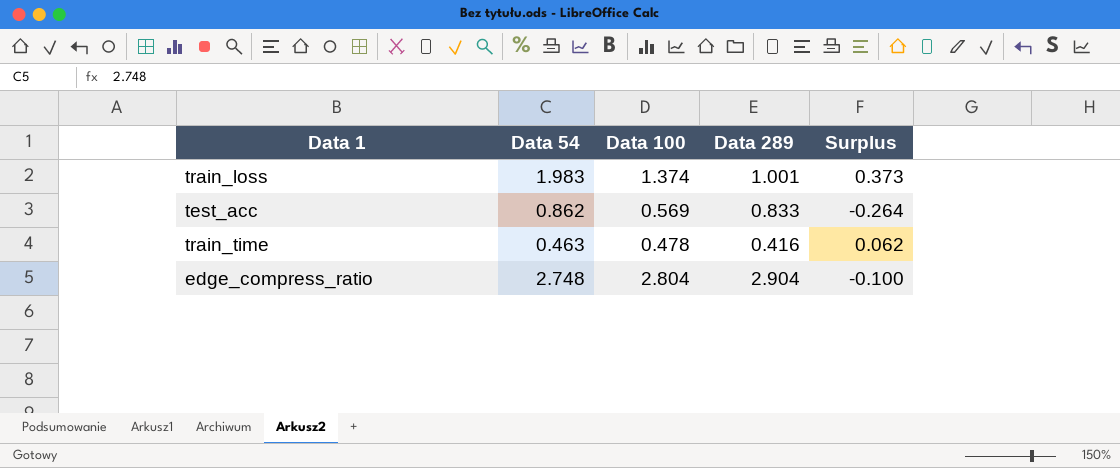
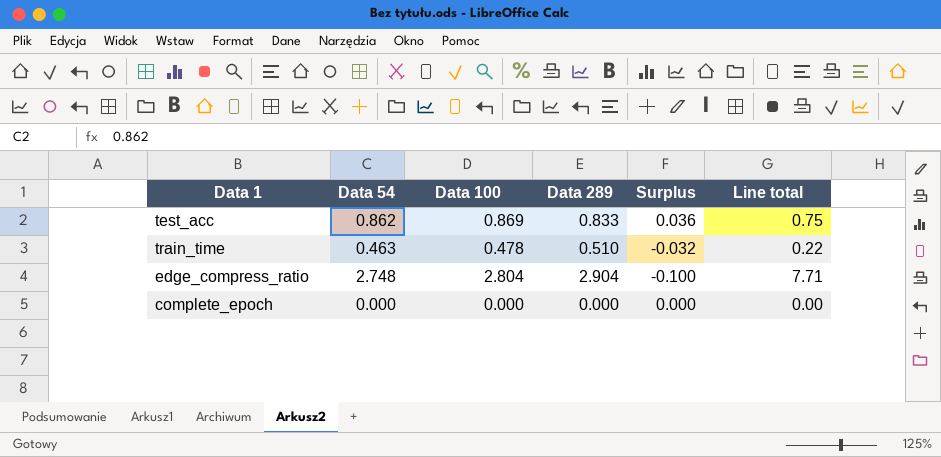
column Line total | formula: none -> [Data 54] * [Data 100]
row train_loss: 1.983 | 1.374 | 1.001 | 0.373 -> none
test_acc | Data 100: 0.569 -> 0.869
test_acc | Surplus: -0.264 -> 0.036
train_time | Data 289: 0.416 -> 0.510
train_time | Surplus: 0.062 -> -0.032
row complete_epoch: none -> 0.000 | 0.000 | 0.000 | 0.000 | 0.00

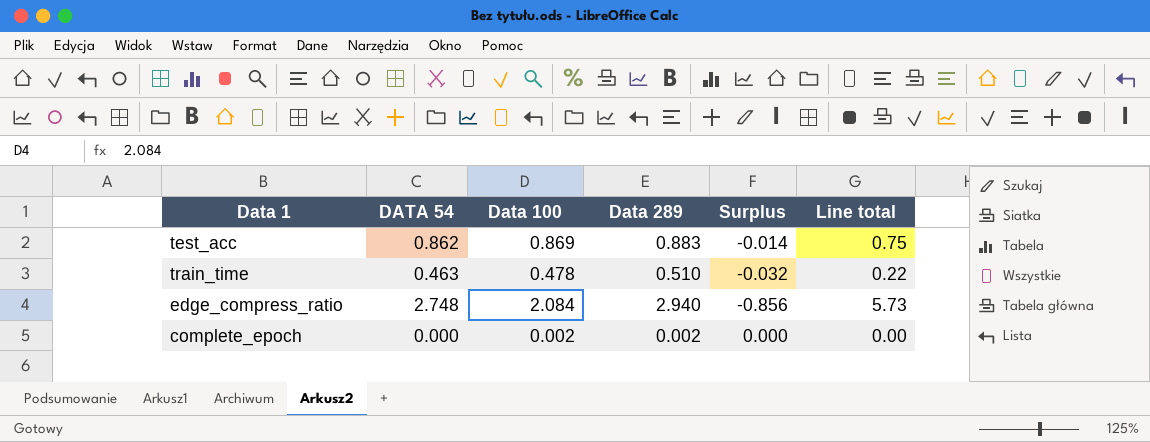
column name: Data 54 -> DATA 54
test_acc | Data 289: 0.833 -> 0.883
test_acc | Surplus: 0.036 -> -0.014
edge_compress_ratio | Data 100: 2.804 -> 2.084
edge_compress_ratio | Data 289: 2.904 -> 2.940
edge_compress_ratio | Surplus: -0.100 -> -0.856
edge_compress_ratio | Line total: 7.71 -> 5.73
complete_epoch | Data 100: 0.000 -> 0.002
complete_epoch | Data 289: 0.000 -> 0.002

